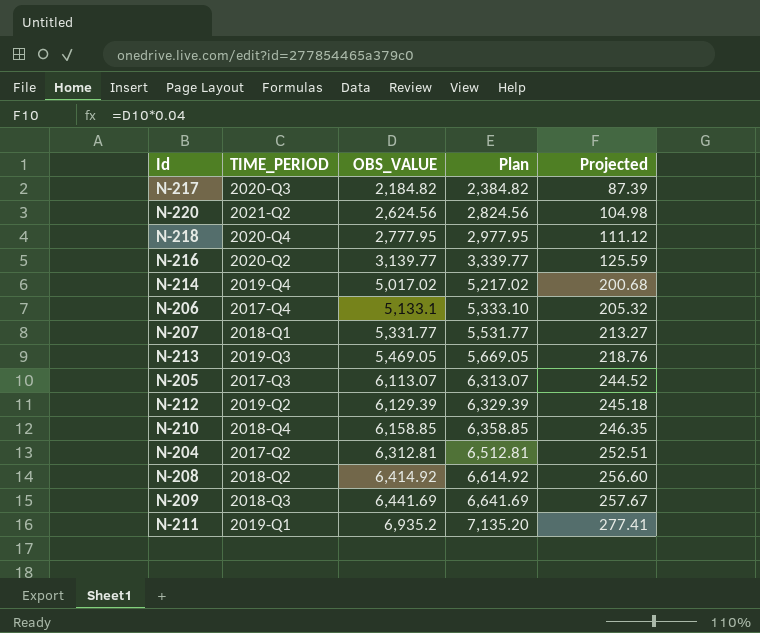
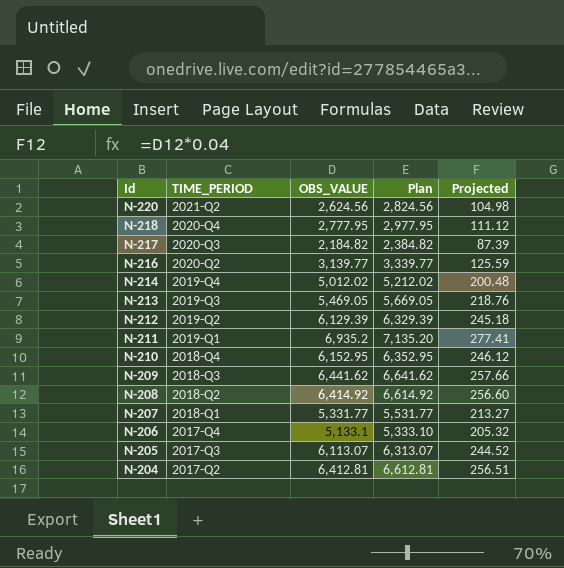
row order: OBS_VALUE ascending -> Id descending
N-214 | OBS_VALUE: 5,017.02 -> 5,012.02
N-214 | Plan: 5,217.02 -> 5,212.02
N-214 | Projected: 200.68 -> 200.48
N-210 | OBS_VALUE: 6,158.85 -> 6,152.95
N-210 | Plan: 6,358.85 -> 6,352.95
N-210 | Projected: 246.35 -> 246.12
N-209 | OBS_VALUE: 6,441.69 -> 6,441.62
N-209 | Plan: 6,641.69 -> 6,641.62
N-209 | Projected: 257.67 -> 257.66
N-204 | OBS_VALUE: 6,312.81 -> 6,412.81
N-204 | Plan: 6,512.81 -> 6,612.81
N-204 | Projected: 252.51 -> 256.51

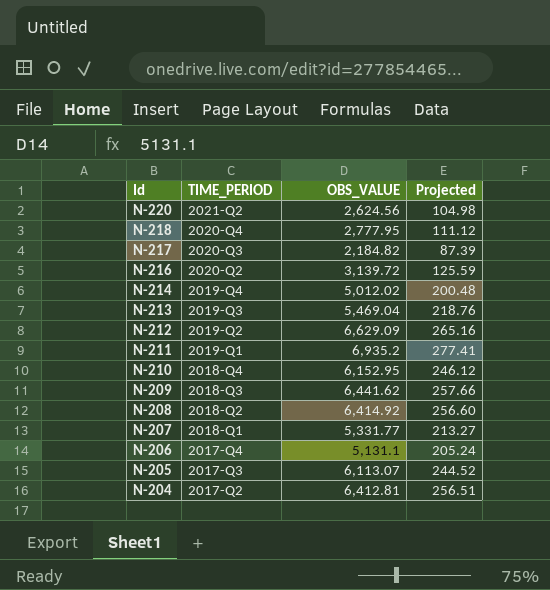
column Plan | formula: [OBS_VALUE] + 200 -> none
N-216 | OBS_VALUE: 3,139.77 -> 3,139.72
N-213 | OBS_VALUE: 5,469.05 -> 5,469.04
N-212 | OBS_VALUE: 6,129.39 -> 6,629.09
N-212 | Projected: 245.18 -> 265.16
N-206 | OBS_VALUE: 5,133.1 -> 5,131.1
N-206 | Projected: 205.32 -> 205.24

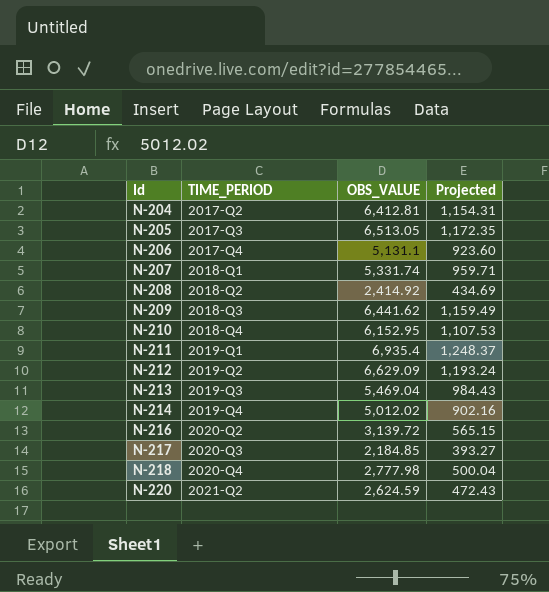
row order: Id descending -> Id ascending
column Projected | formula: [OBS_VALUE] * 0.04 -> [OBS_VALUE] * 0.18
N-205 | OBS_VALUE: 6,113.07 -> 6,513.05
N-207 | OBS_VALUE: 5,331.77 -> 5,331.74
N-208 | OBS_VALUE: 6,414.92 -> 2,414.92
N-211 | OBS_VALUE: 6,935.2 -> 6,935.4
N-217 | OBS_VALUE: 2,184.82 -> 2,184.85
N-218 | OBS_VALUE: 2,777.95 -> 2,777.98
N-220 | OBS_VALUE: 2,624.56 -> 2,624.59

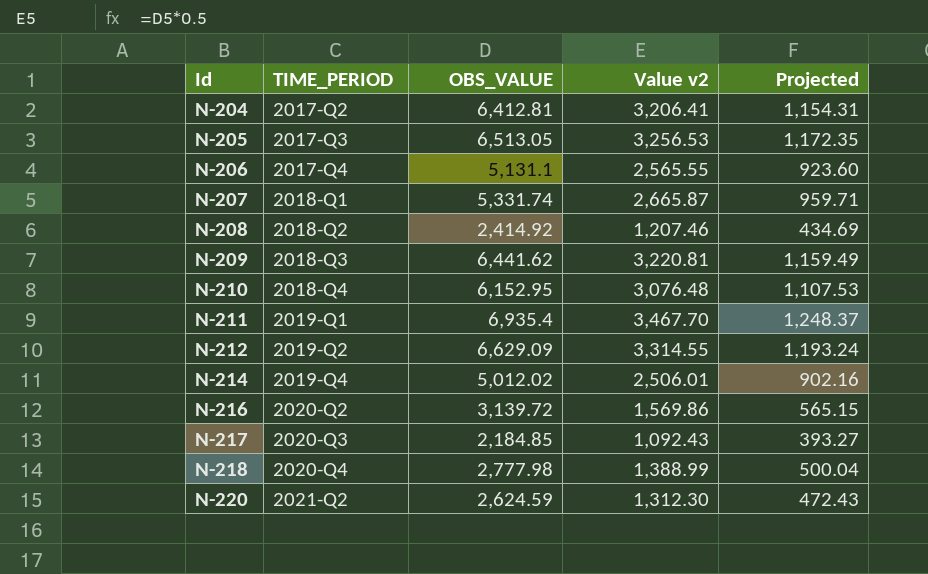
column Value v2 | formula: none -> [OBS_VALUE] * 0.5
row N-213: 2019-Q3 | 5,469.04 | 984.43 -> none

